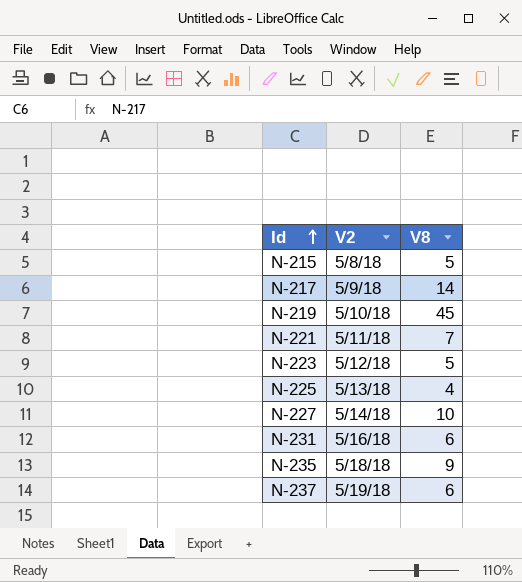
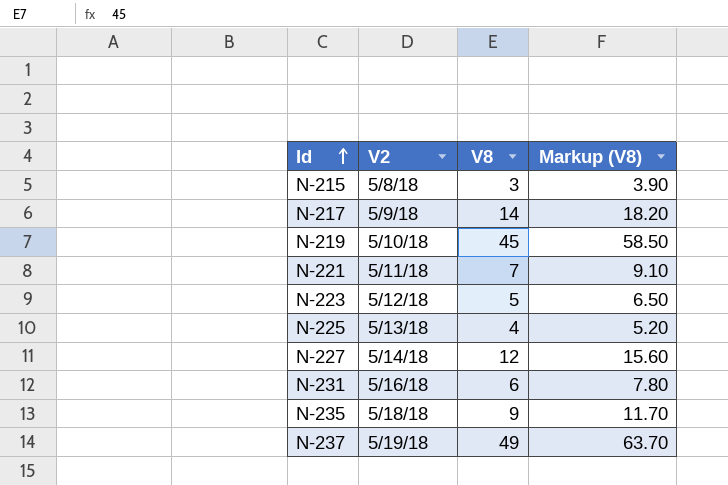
column Markup (V8) | formula: none -> [V8] * 1.3
N-215 | V8: 5 -> 3
N-227 | V8: 10 -> 12
N-237 | V8: 6 -> 49

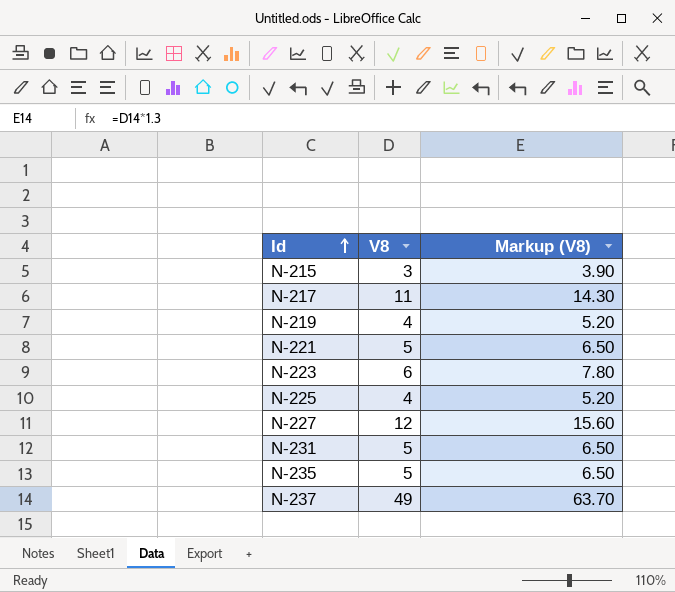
column V2 | position: 2 -> none
N-217 | V8: 14 -> 11
N-217 | Markup (V8): 18.20 -> 14.30
N-219 | V8: 45 -> 4
N-219 | Markup (V8): 58.50 -> 5.20
N-221 | V8: 7 -> 5
N-221 | Markup (V8): 9.10 -> 6.50
N-223 | V8: 5 -> 6
N-223 | Markup (V8): 6.50 -> 7.80
N-231 | V8: 6 -> 5
N-231 | Markup (V8): 7.80 -> 6.50
N-235 | V8: 9 -> 5
N-235 | Markup (V8): 11.70 -> 6.50

